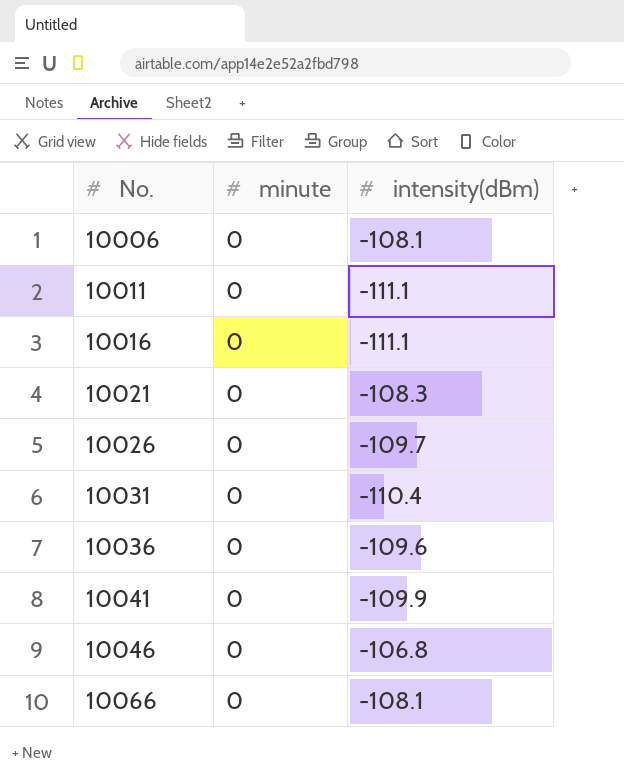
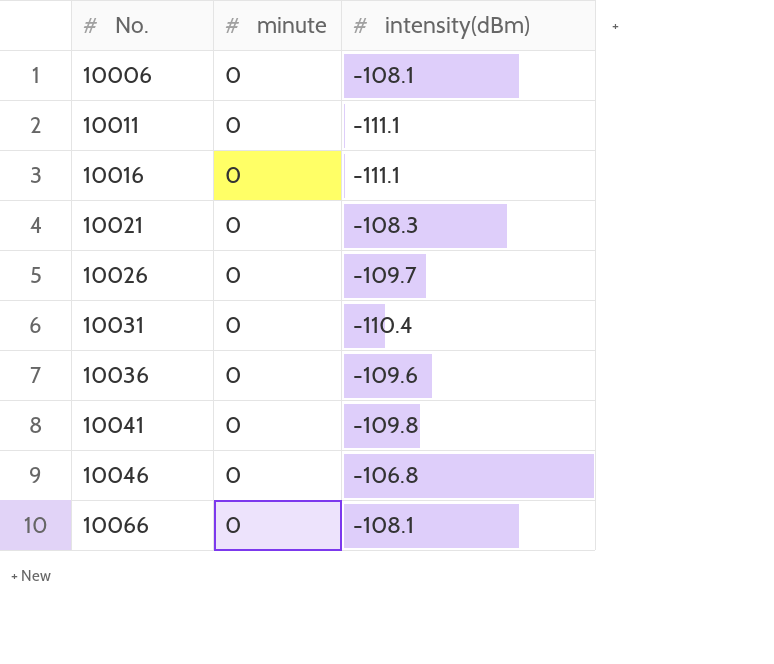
10041 | intensity(dBm): -109.9 -> -109.8

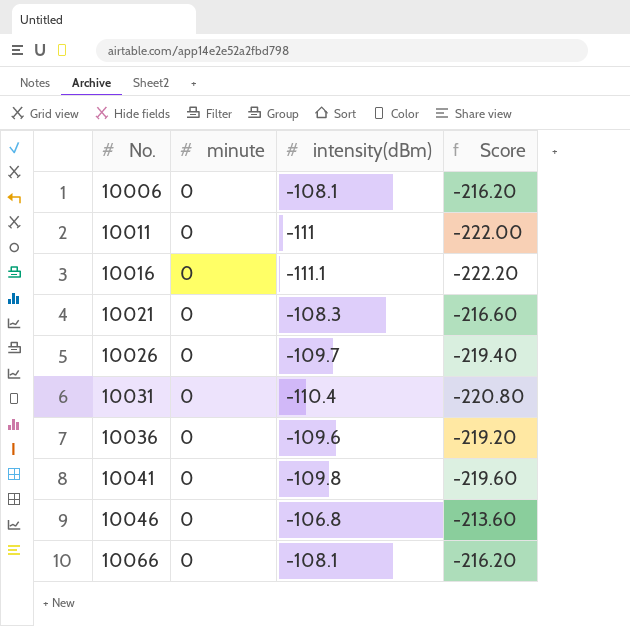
column Score | formula: none -> [intensity(dBm)] * 2
10011 | intensity(dBm): -111.1 -> -111

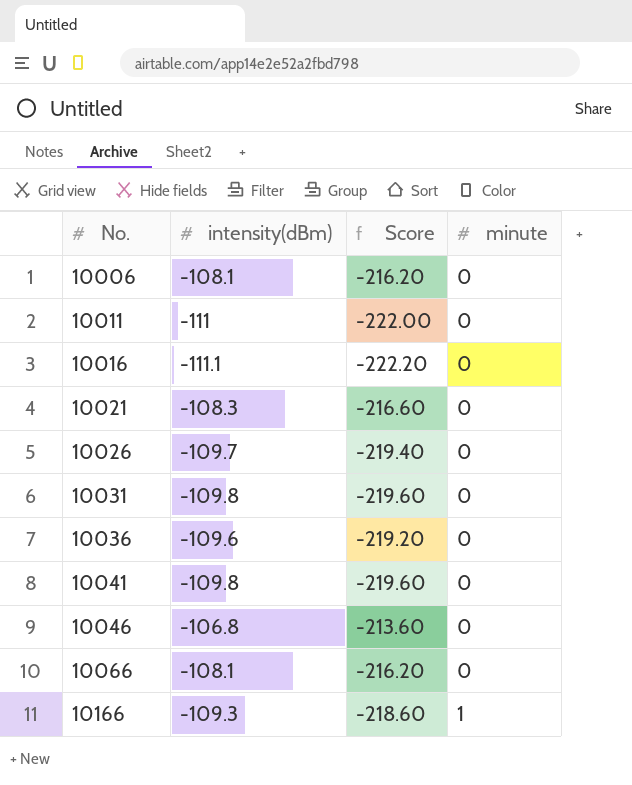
column minute | position: 2 -> 4
10031 | intensity(dBm): -110.4 -> -109.8
10031 | Score: -220.80 -> -219.60
row 10166: none -> -109.3 | -218.60 | 1

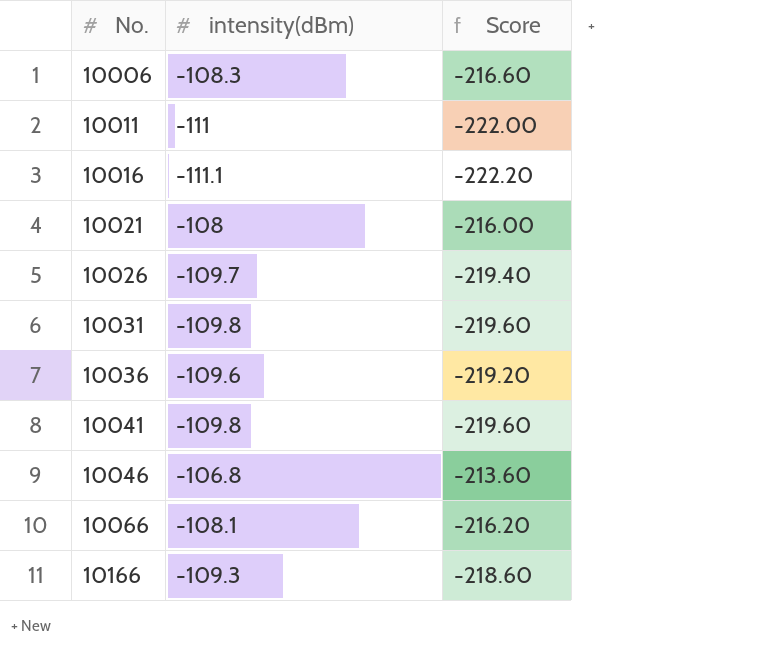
column minute | position: 4 -> none
10006 | intensity(dBm): -108.1 -> -108.3
10006 | Score: -216.20 -> -216.60
10021 | intensity(dBm): -108.3 -> -108
10021 | Score: -216.60 -> -216.00

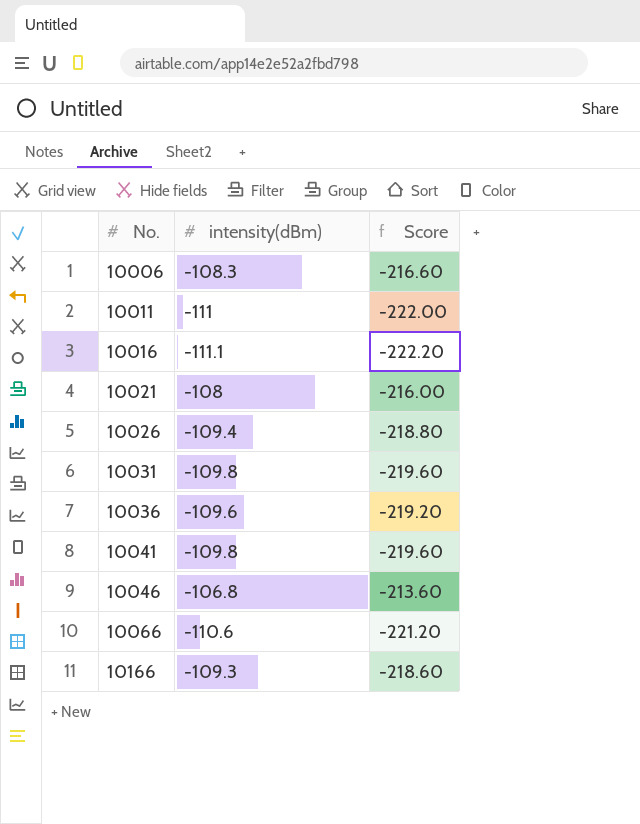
10026 | intensity(dBm): -109.7 -> -109.4
10026 | Score: -219.40 -> -218.80
10066 | intensity(dBm): -108.1 -> -110.6
10066 | Score: -216.20 -> -221.20

